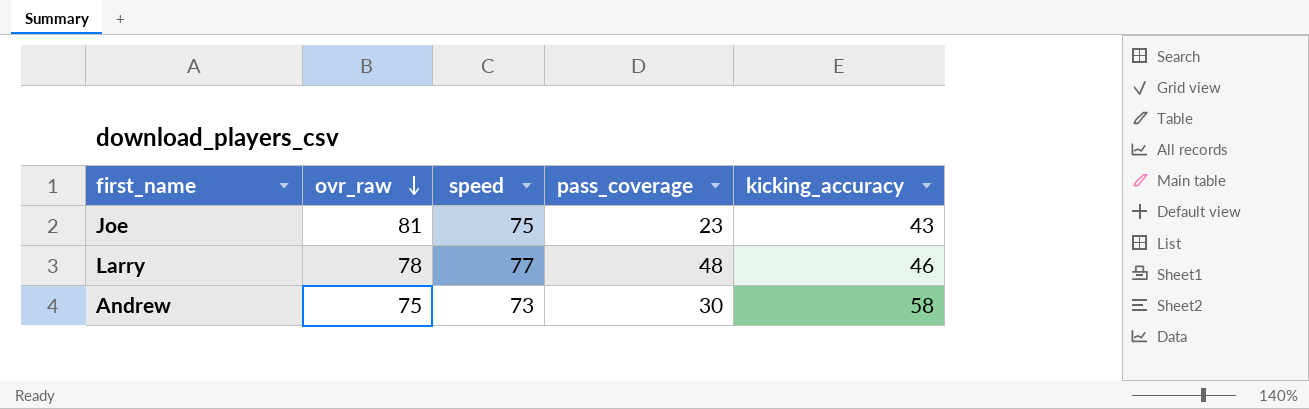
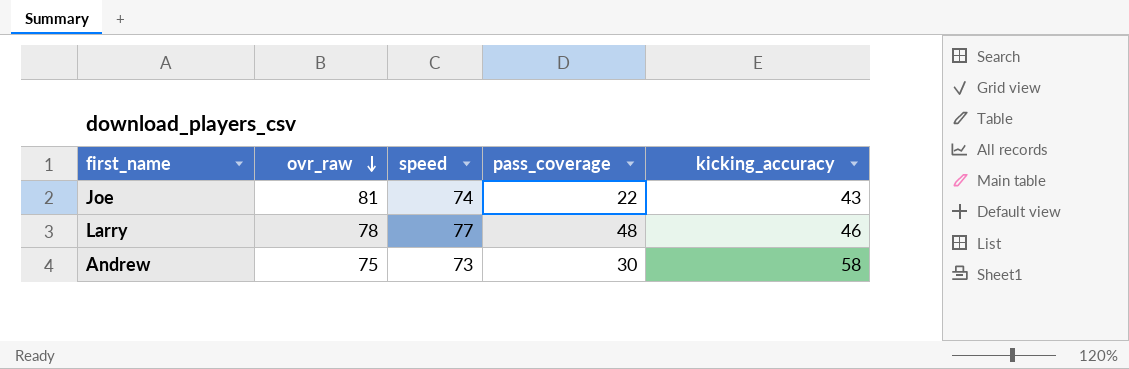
Joe | speed: 75 -> 74
Joe | pass_coverage: 23 -> 22

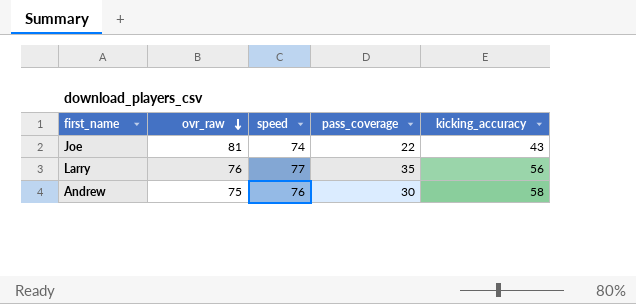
Larry | ovr_raw: 78 -> 76
Larry | pass_coverage: 48 -> 35
Larry | kicking_accuracy: 46 -> 56
Andrew | speed: 73 -> 76

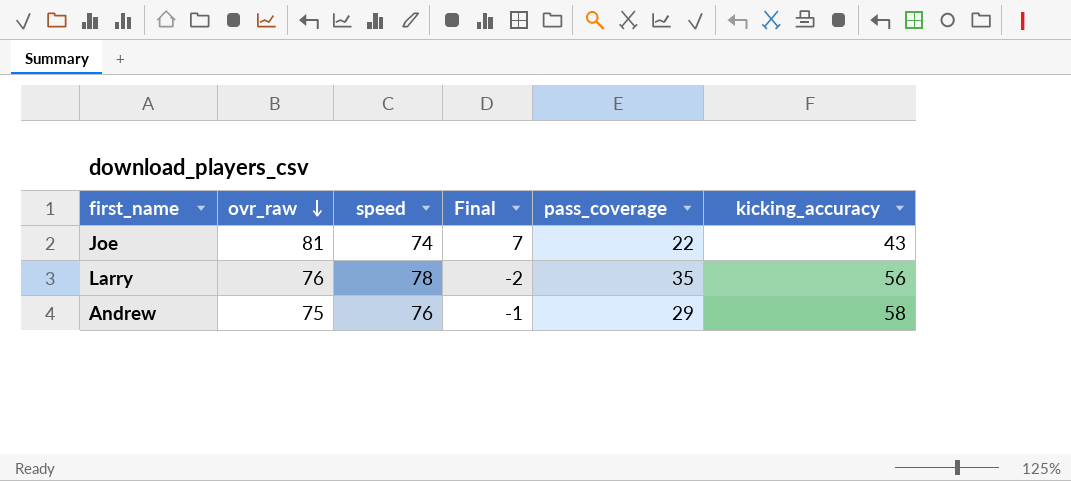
column Final | formula: none -> [ovr_raw] - [speed]
Larry | speed: 77 -> 78
Andrew | pass_coverage: 30 -> 29

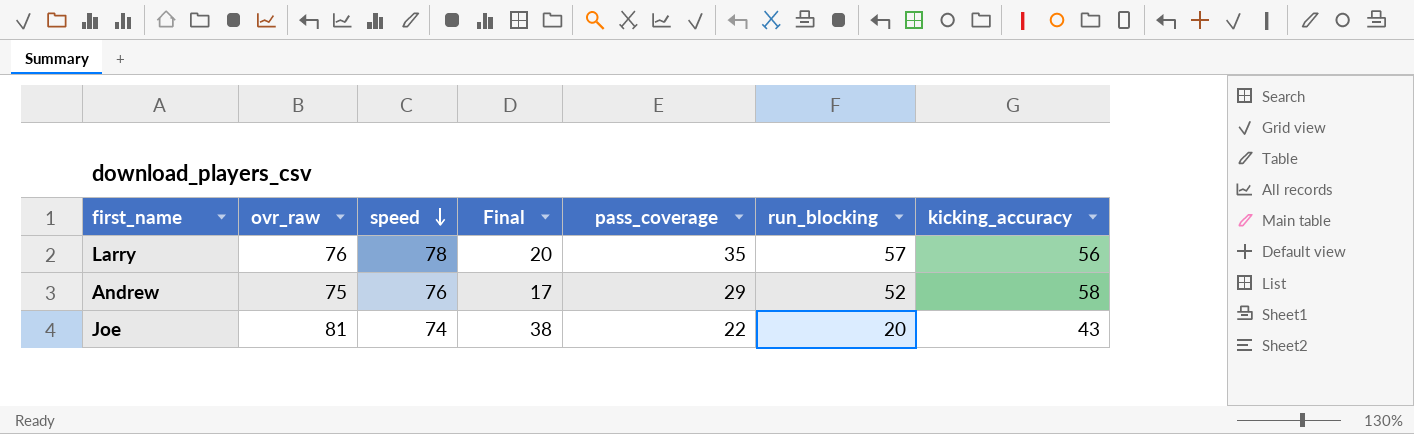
row order: ovr_raw descending -> speed descending
column Final | formula: [ovr_raw] - [speed] -> [ovr_raw] - [kicking_accuracy]
column run_blocking | position: none -> 6

